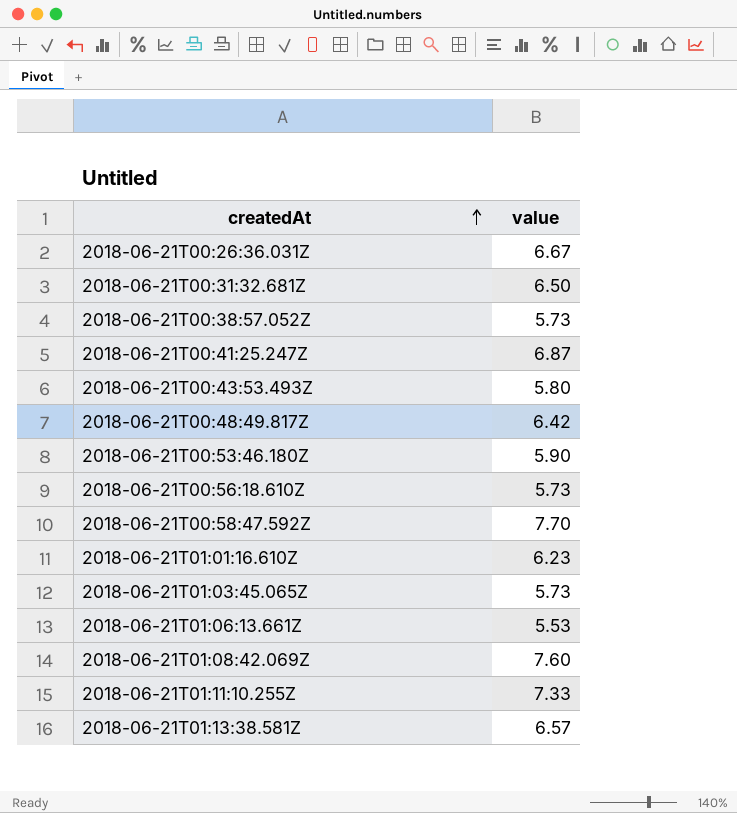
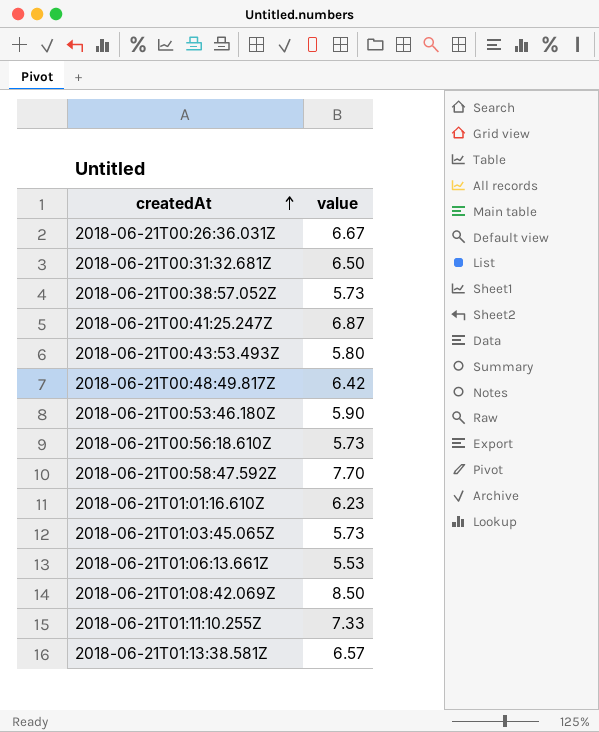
2018-06-21T01:08:42.069Z | value: 7.60 -> 8.50

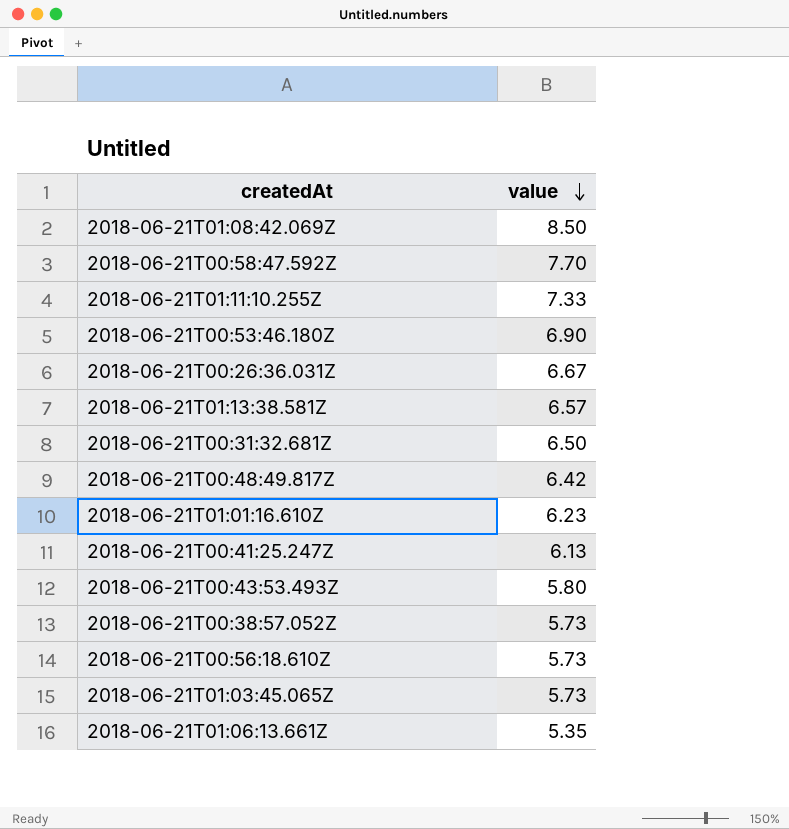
row order: createdAt ascending -> value descending
2018-06-21T00:53:46.180Z | value: 5.90 -> 6.90
2018-06-21T00:41:25.247Z | value: 6.87 -> 6.13
2018-06-21T01:06:13.661Z | value: 5.53 -> 5.35

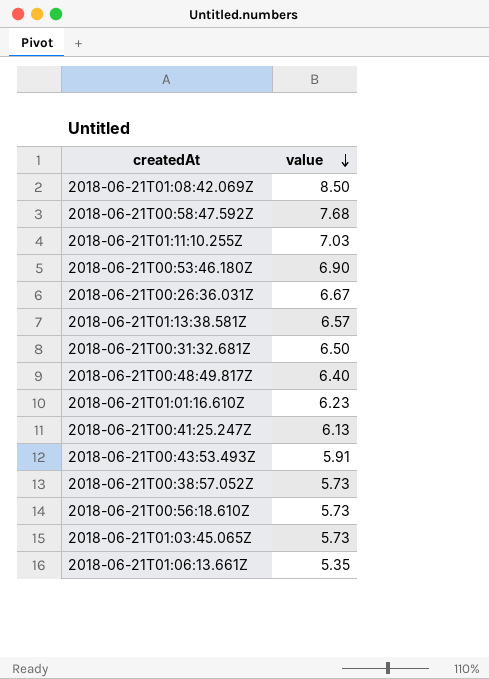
2018-06-21T00:58:47.592Z | value: 7.70 -> 7.68
2018-06-21T01:11:10.255Z | value: 7.33 -> 7.03
2018-06-21T00:48:49.817Z | value: 6.42 -> 6.40
2018-06-21T00:43:53.493Z | value: 5.80 -> 5.91

